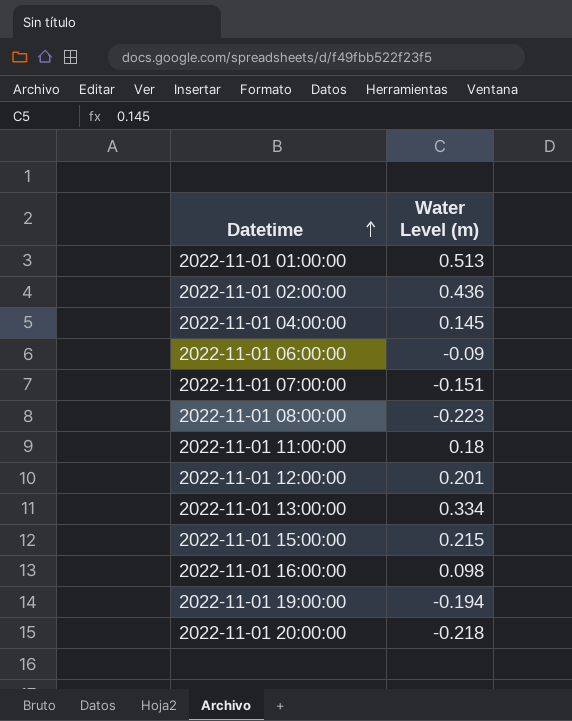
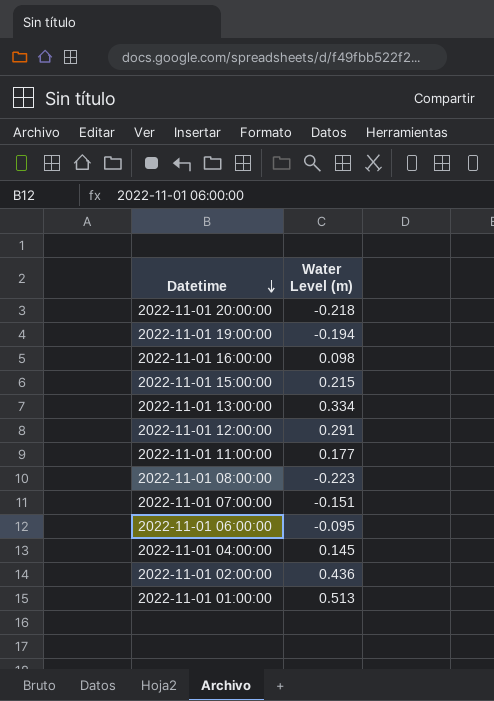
row order: Datetime ascending -> Datetime descending
2022-11-01 12:00:00 | Water Level (m): 0.201 -> 0.291
2022-11-01 11:00:00 | Water Level (m): 0.18 -> 0.177
2022-11-01 06:00:00 | Water Level (m): -0.09 -> -0.095

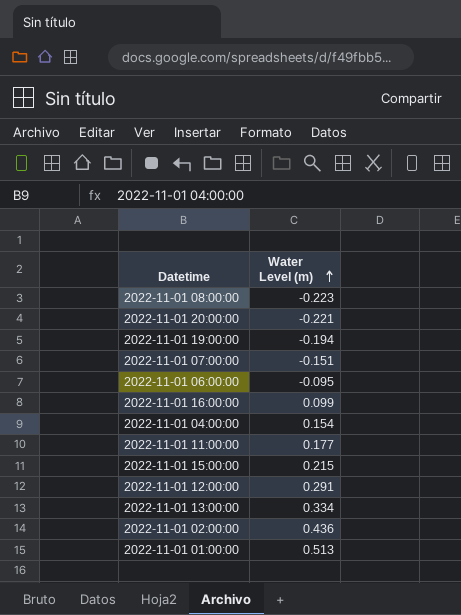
row order: Datetime descending -> Water Level (m) ascending
2022-11-01 20:00:00 | Water Level (m): -0.218 -> -0.221
2022-11-01 16:00:00 | Water Level (m): 0.098 -> 0.099
2022-11-01 04:00:00 | Water Level (m): 0.145 -> 0.154

